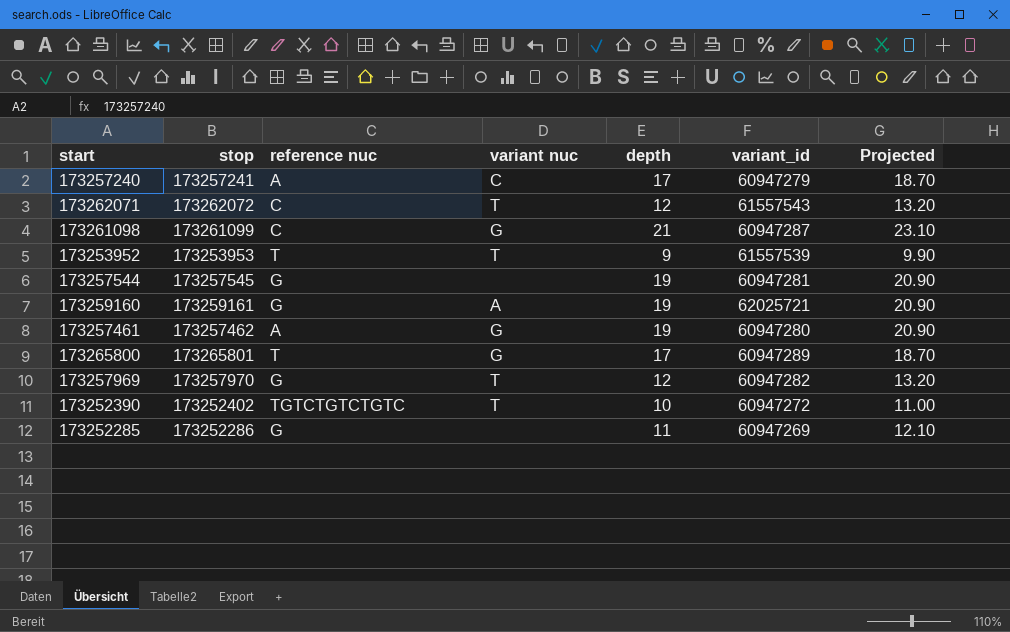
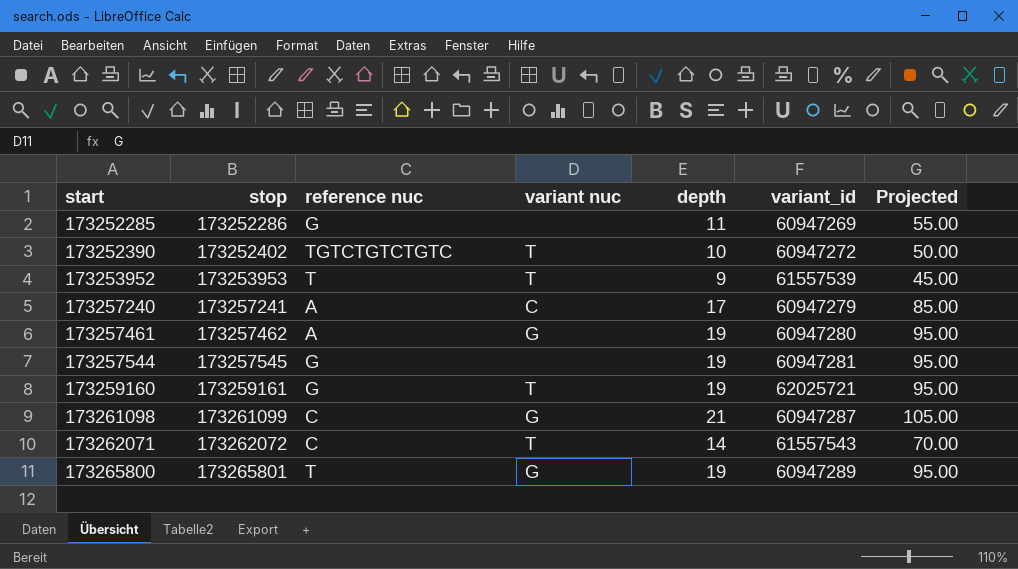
row order: none -> start ascending
column Projected | formula: [depth] * 1.1 -> [depth] * 5
row 173257969: 173257970 | G | T | 12 | 60947282 | 13.20 -> none
173259160 | variant nuc: A -> T
173262071 | depth: 12 -> 14
173265800 | depth: 17 -> 19

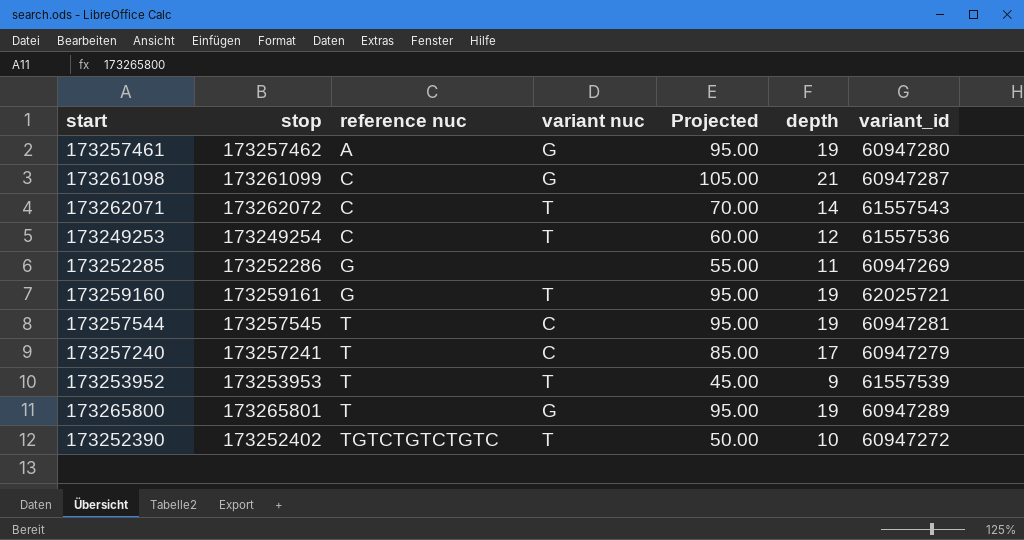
row order: start ascending -> reference nuc ascending
column Projected | position: 7 -> 5
row 173249253: none -> 173249254 | C | T | 60.00 | 12 | 61557536
173257544 | reference nuc: G -> T
173257544 | variant nuc: none -> C
173257240 | reference nuc: A -> T

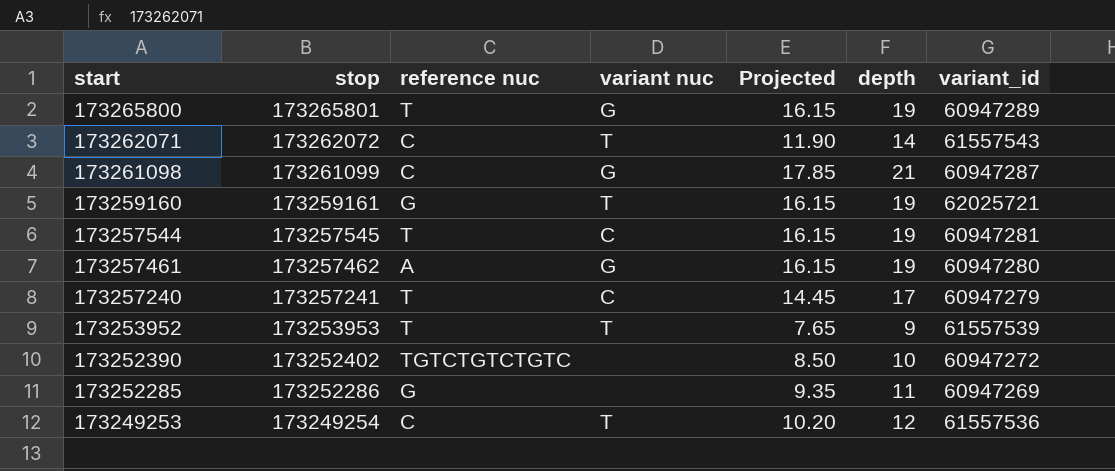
row order: reference nuc ascending -> start descending
column Projected | formula: [depth] * 5 -> [depth] * 0.85
173252390 | variant nuc: T -> none

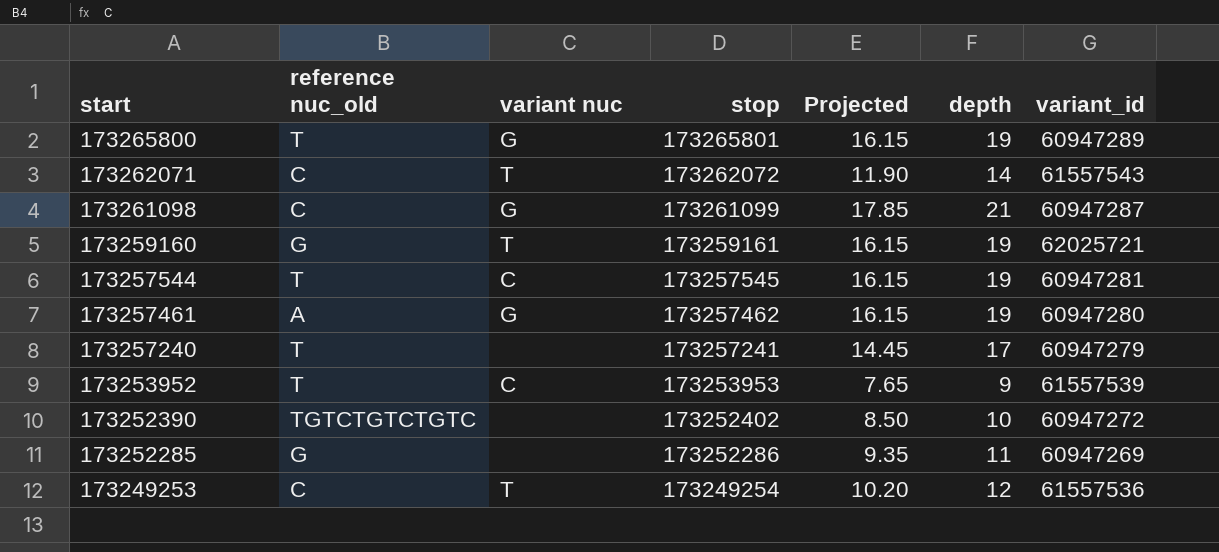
column name: reference nuc -> reference nuc_old
column stop | position: 2 -> 4
173257240 | variant nuc: C -> none
173253952 | variant nuc: T -> C

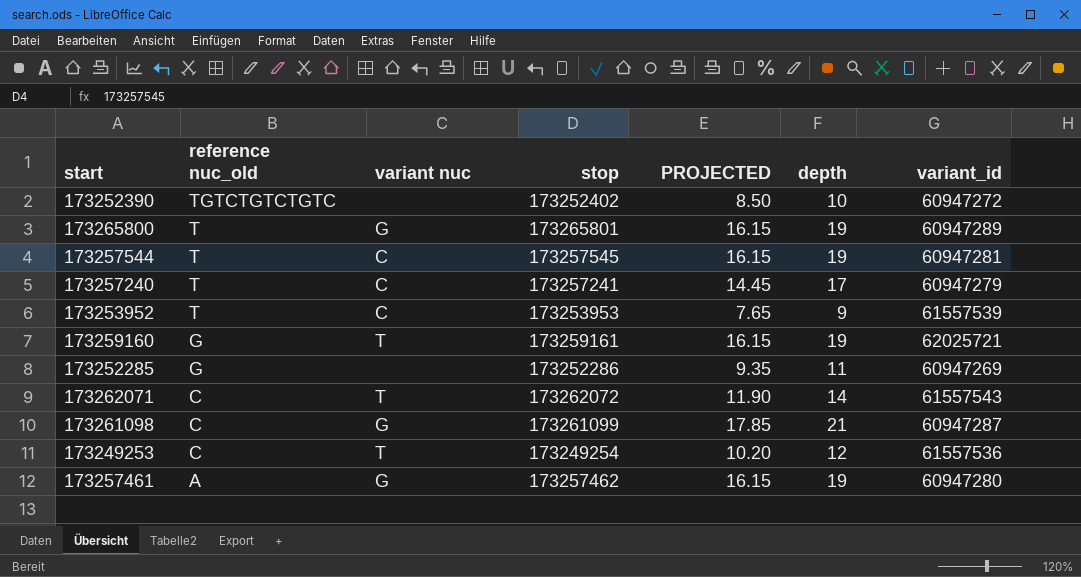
row order: start descending -> reference nuc_old descending
column name: Projected -> PROJECTED
173257240 | variant nuc: none -> C

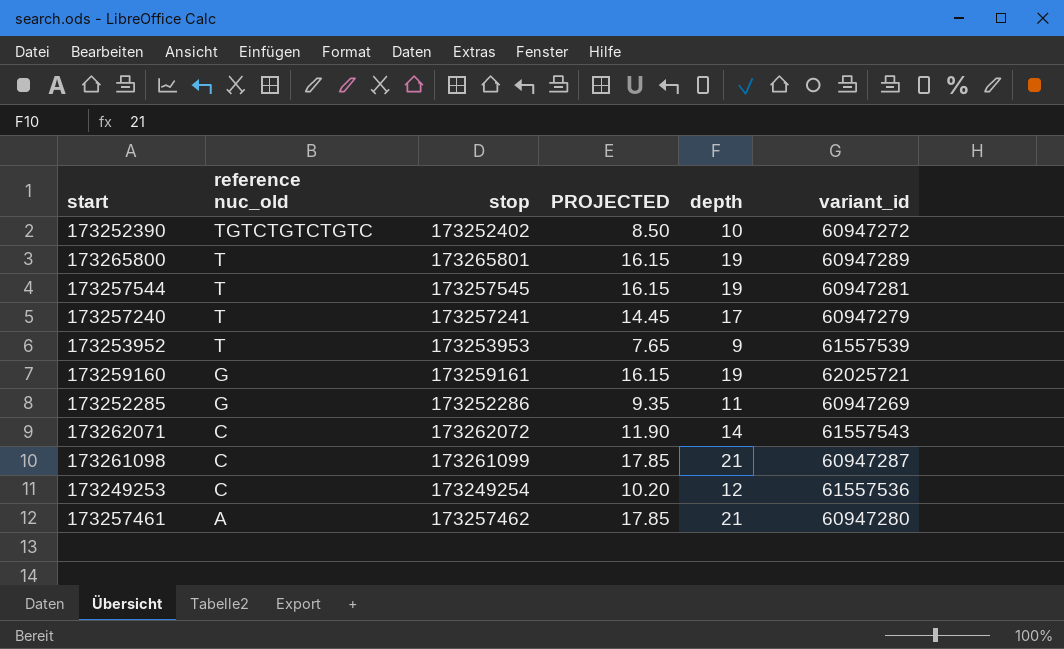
column variant nuc | position: 3 -> none
173257461 | PROJECTED: 16.15 -> 17.85
173257461 | depth: 19 -> 21

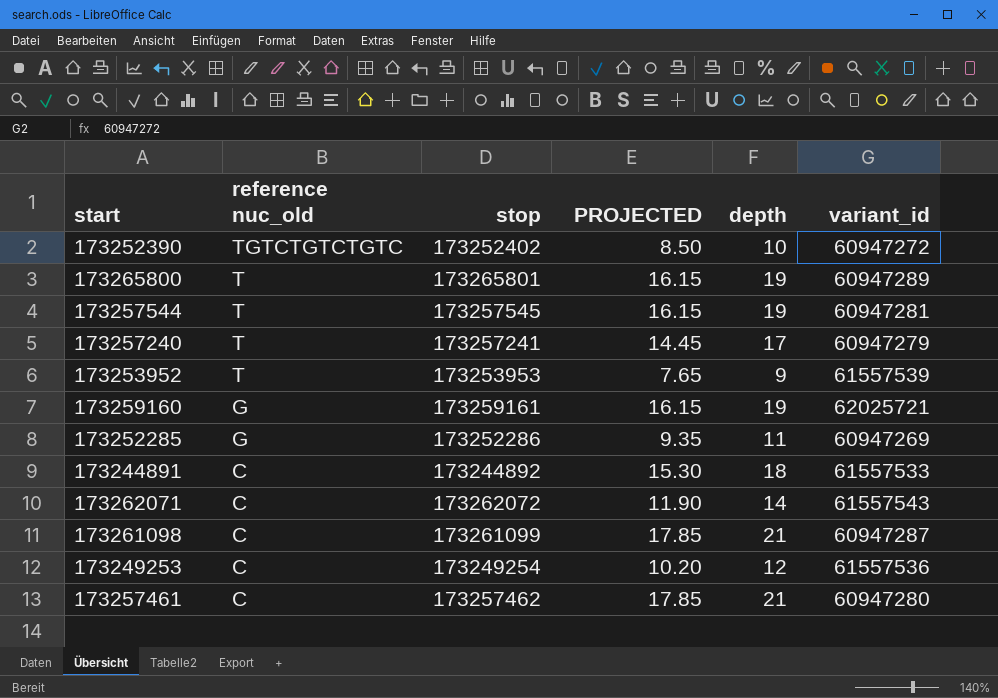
row 173244891: none -> C | 173244892 | 15.30 | 18 | 61557533
173257461 | reference nuc_old: A -> C

